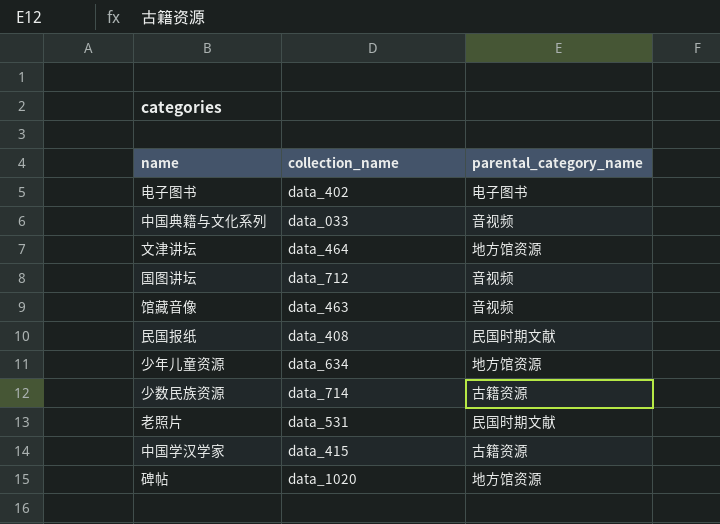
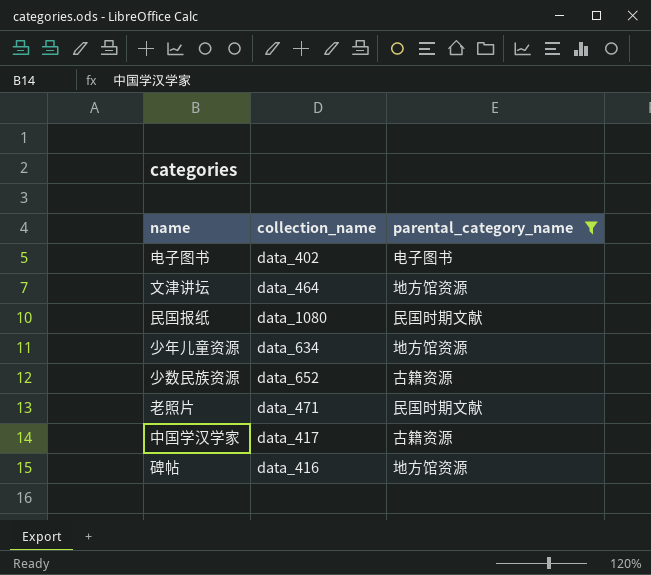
filter: none -> parental_category_name != 音视频
民国报纸 | collection_name: data_408 -> data_1080
少数民族资源 | collection_name: data_714 -> data_652
老照片 | collection_name: data_531 -> data_471
中国学汉学家 | collection_name: data_415 -> data_417
碑帖 | collection_name: data_1020 -> data_416

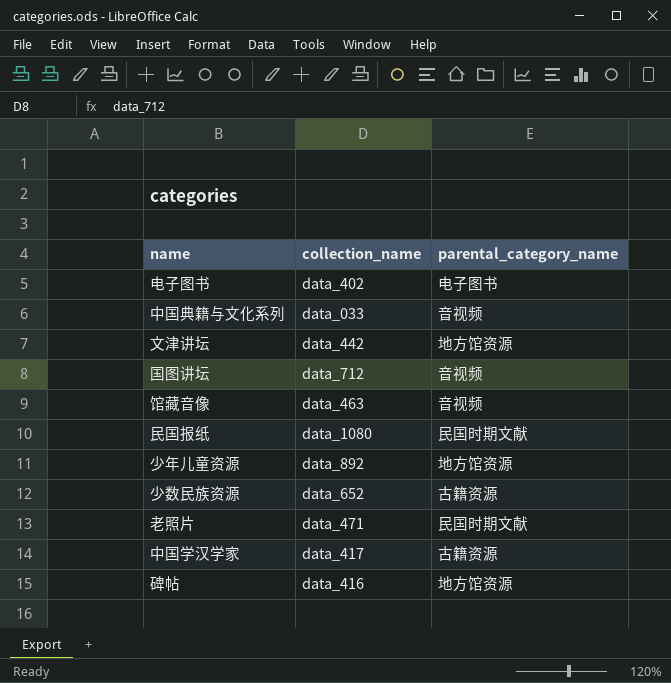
filter: parental_category_name != 音视频 -> none
文津讲坛 | collection_name: data_464 -> data_442
少年儿童资源 | collection_name: data_634 -> data_892

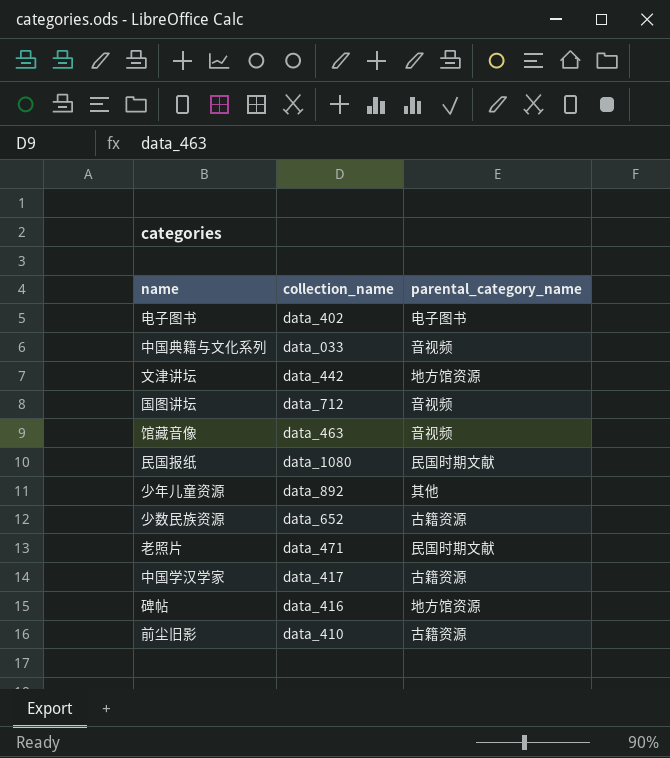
少年儿童资源 | parental_category_name: 地方馆资源 -> 其他
row 前尘旧影: none -> data_410 | 古籍资源

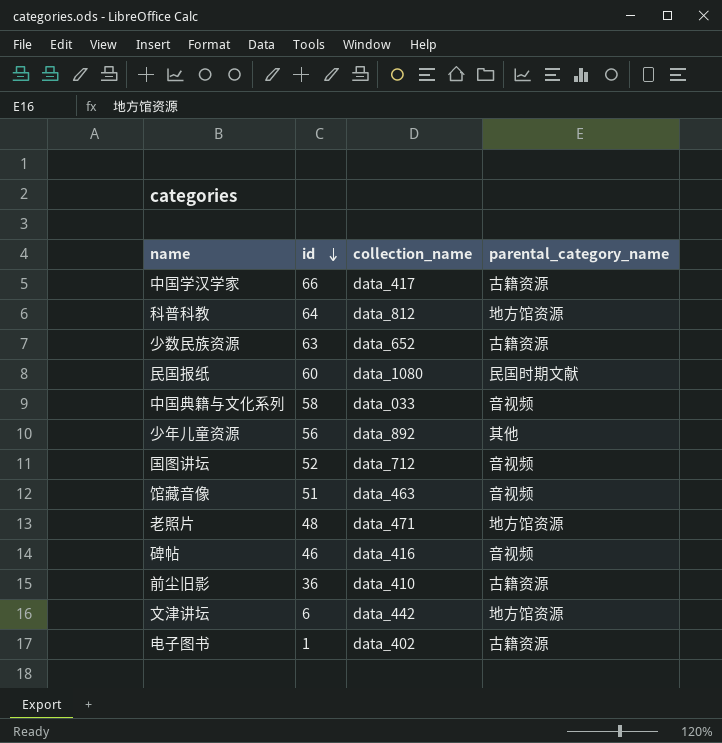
row order: none -> id descending
column id | position: none -> 2
row 科普科教: none -> 64 | data_812 | 地方馆资源
老照片 | parental_category_name: 民国时期文献 -> 地方馆资源
碑帖 | parental_category_name: 地方馆资源 -> 音视频
电子图书 | parental_category_name: 电子图书 -> 古籍资源

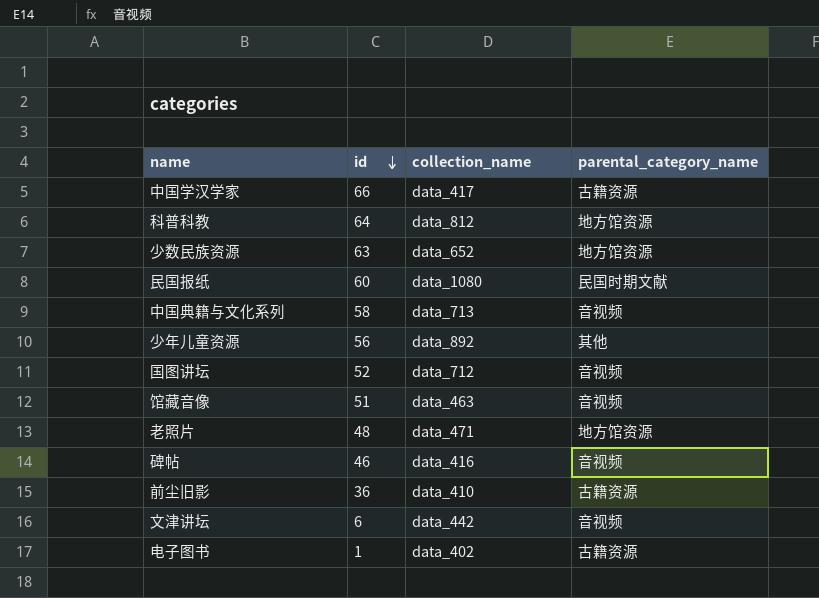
少数民族资源 | parental_category_name: 古籍资源 -> 地方馆资源
中国典籍与文化系列 | collection_name: data_033 -> data_713
文津讲坛 | parental_category_name: 地方馆资源 -> 音视频

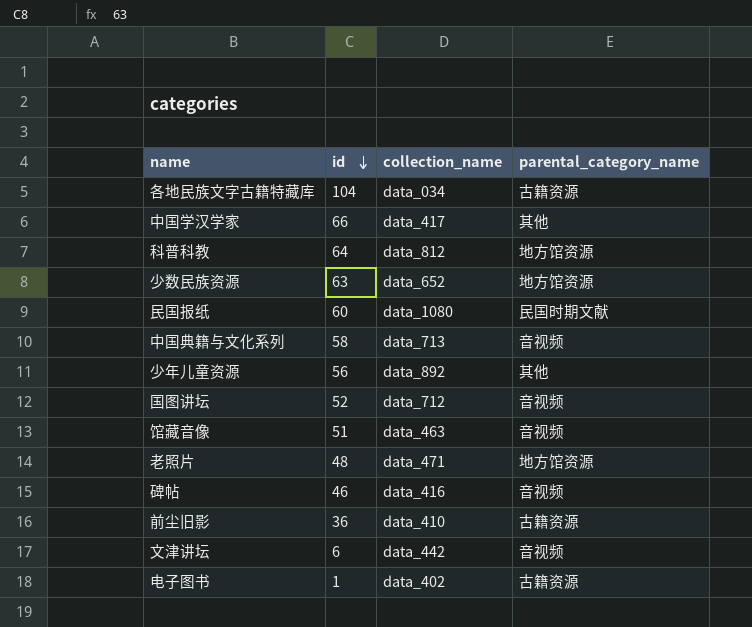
row 各地民族文字古籍特藏库: none -> 104 | data_034 | 古籍资源
中国学汉学家 | parental_category_name: 古籍资源 -> 其他

